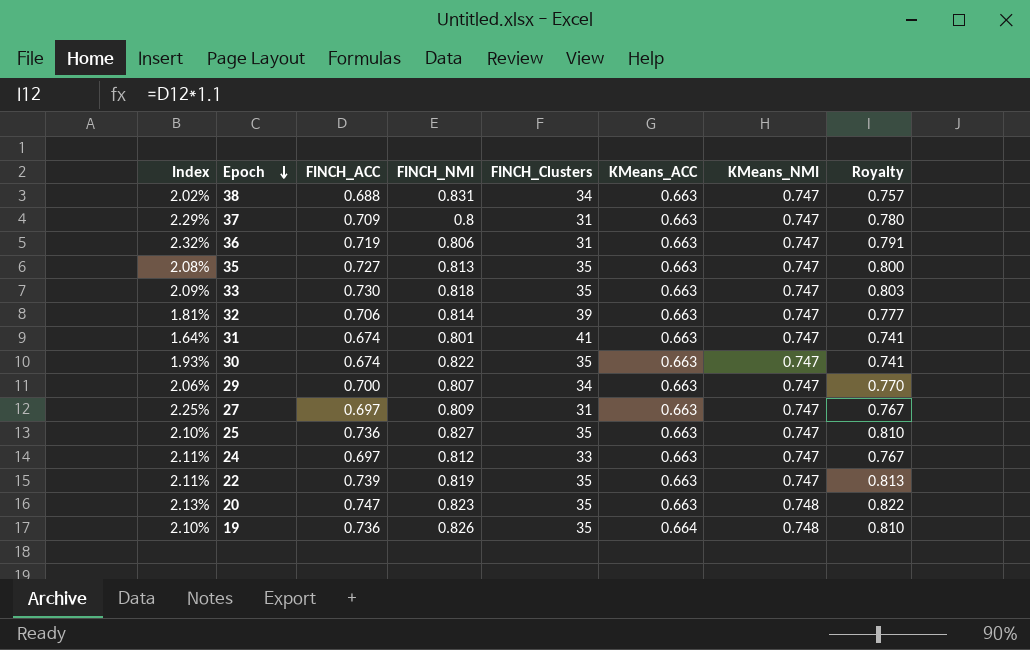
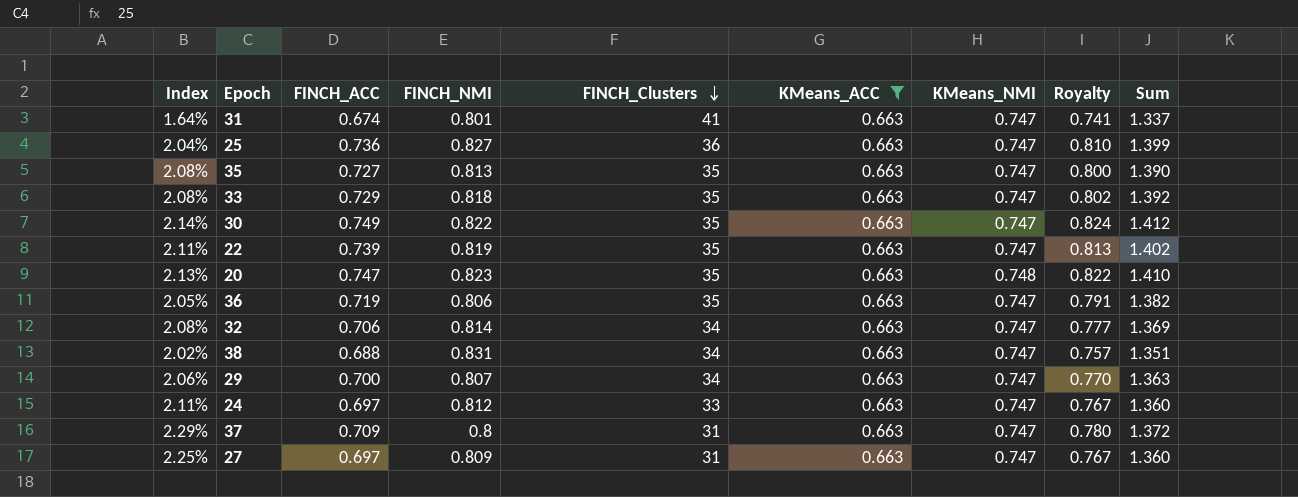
filter: none -> KMeans_ACC = 0.663
row order: Epoch descending -> FINCH_Clusters descending
column Sum | formula: none -> [FINCH_ACC] + [KMeans_ACC]
25 | Index: 2.10% -> 2.04%
25 | FINCH_Clusters: 35 -> 36
33 | Index: 2.09% -> 2.08%
33 | FINCH_ACC: 0.730 -> 0.729
33 | Royalty: 0.803 -> 0.802
30 | Index: 1.93% -> 2.14%
30 | FINCH_ACC: 0.674 -> 0.749
30 | Royalty: 0.741 -> 0.824
36 | Index: 2.32% -> 2.05%
36 | FINCH_Clusters: 31 -> 35
32 | Index: 1.81% -> 2.08%
32 | FINCH_Clusters: 39 -> 34

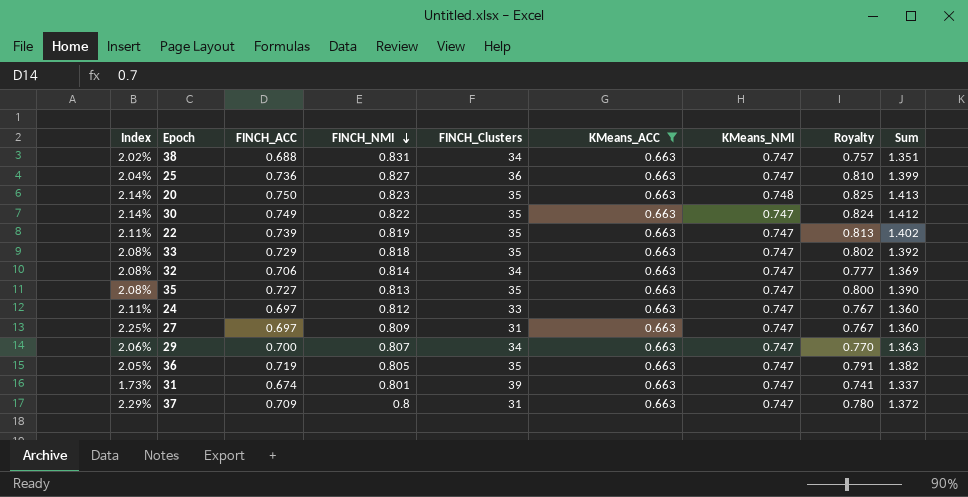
row order: FINCH_Clusters descending -> FINCH_NMI descending
20 | Index: 2.13% -> 2.14%
20 | FINCH_ACC: 0.747 -> 0.750
20 | Royalty: 0.822 -> 0.825
20 | Sum: 1.410 -> 1.413
36 | FINCH_NMI: 0.806 -> 0.805
31 | Index: 1.64% -> 1.73%
31 | FINCH_Clusters: 41 -> 39

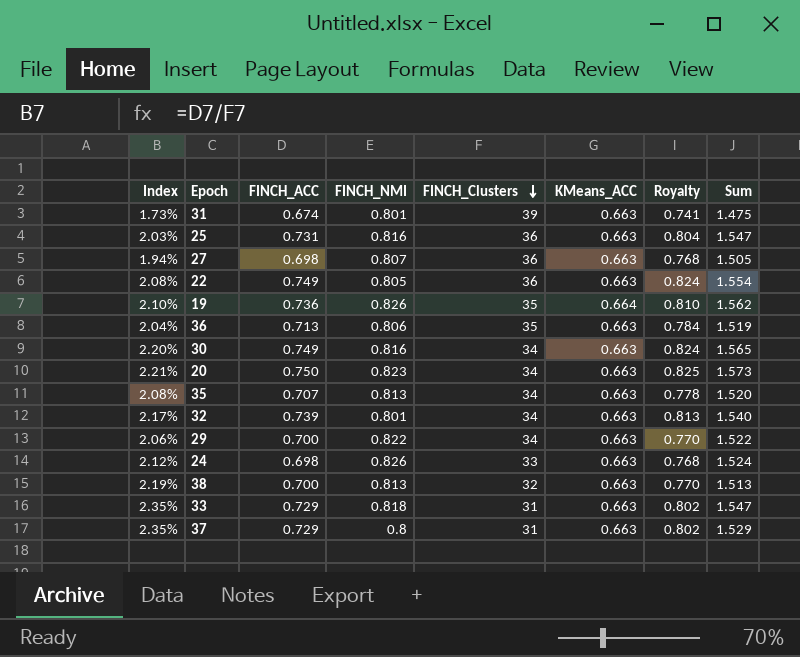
filter: KMeans_ACC = 0.663 -> none
row order: FINCH_NMI descending -> FINCH_Clusters descending
column KMeans_NMI | position: 7 -> none
column Sum | formula: [FINCH_ACC] + [KMeans_ACC] -> [FINCH_ACC] + [FINCH_NMI]
25 | Index: 2.04% -> 2.03%
25 | FINCH_ACC: 0.736 -> 0.731
25 | FINCH_NMI: 0.827 -> 0.816
25 | Royalty: 0.810 -> 0.804
27 | Index: 2.25% -> 1.94%
27 | FINCH_ACC: 0.697 -> 0.698
27 | FINCH_NMI: 0.809 -> 0.807
27 | FINCH_Clusters: 31 -> 36
27 | Royalty: 0.767 -> 0.768
22 | Index: 2.11% -> 2.08%
22 | FINCH_ACC: 0.739 -> 0.749
22 | FINCH_NMI: 0.819 -> 0.805
22 | FINCH_Clusters: 35 -> 36
22 | Royalty: 0.813 -> 0.824
36 | Index: 2.05% -> 2.04%
36 | FINCH_ACC: 0.719 -> 0.713
36 | FINCH_NMI: 0.805 -> 0.806
36 | Royalty: 0.791 -> 0.784
30 | Index: 2.14% -> 2.20%
30 | FINCH_NMI: 0.822 -> 0.816
30 | FINCH_Clusters: 35 -> 34
20 | Index: 2.14% -> 2.21%
20 | FINCH_Clusters: 35 -> 34
35 | FINCH_ACC: 0.727 -> 0.707
35 | FINCH_Clusters: 35 -> 34
35 | Royalty: 0.800 -> 0.778
32 | Index: 2.08% -> 2.17%
32 | FINCH_ACC: 0.706 -> 0.739
32 | FINCH_NMI: 0.814 -> 0.801
32 | Royalty: 0.777 -> 0.813
29 | FINCH_NMI: 0.807 -> 0.822
24 | Index: 2.11% -> 2.12%
24 | FINCH_ACC: 0.697 -> 0.698
24 | FINCH_NMI: 0.812 -> 0.826
24 | Royalty: 0.767 -> 0.768
38 | Index: 2.02% -> 2.19%
38 | FINCH_ACC: 0.688 -> 0.700
38 | FINCH_NMI: 0.831 -> 0.813
38 | FINCH_Clusters: 34 -> 32
38 | Royalty: 0.757 -> 0.770
33 | Index: 2.08% -> 2.35%
33 | FINCH_Clusters: 35 -> 31
37 | Index: 2.29% -> 2.35%
37 | FINCH_ACC: 0.709 -> 0.729
37 | Royalty: 0.780 -> 0.802

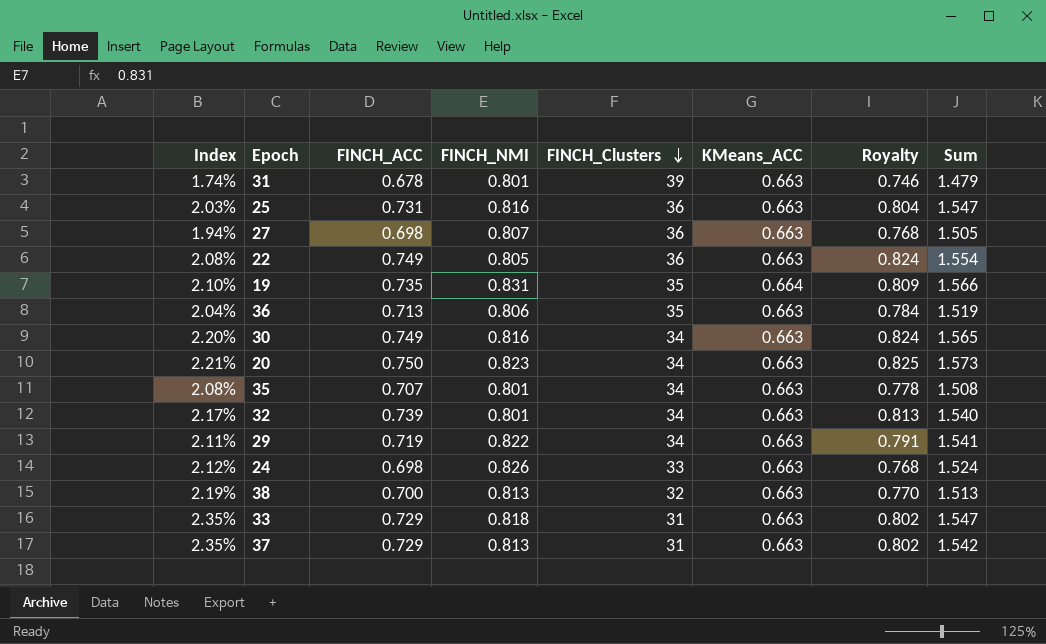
31 | Index: 1.73% -> 1.74%
31 | FINCH_ACC: 0.674 -> 0.678
31 | Royalty: 0.741 -> 0.746
31 | Sum: 1.475 -> 1.479
19 | FINCH_ACC: 0.736 -> 0.735
19 | FINCH_NMI: 0.826 -> 0.831
19 | Royalty: 0.810 -> 0.809
19 | Sum: 1.562 -> 1.566
35 | FINCH_NMI: 0.813 -> 0.801
35 | Sum: 1.520 -> 1.508
29 | Index: 2.06% -> 2.11%
29 | FINCH_ACC: 0.700 -> 0.719
29 | Royalty: 0.770 -> 0.791
29 | Sum: 1.522 -> 1.541
37 | FINCH_NMI: 0.8 -> 0.813
37 | Sum: 1.529 -> 1.542

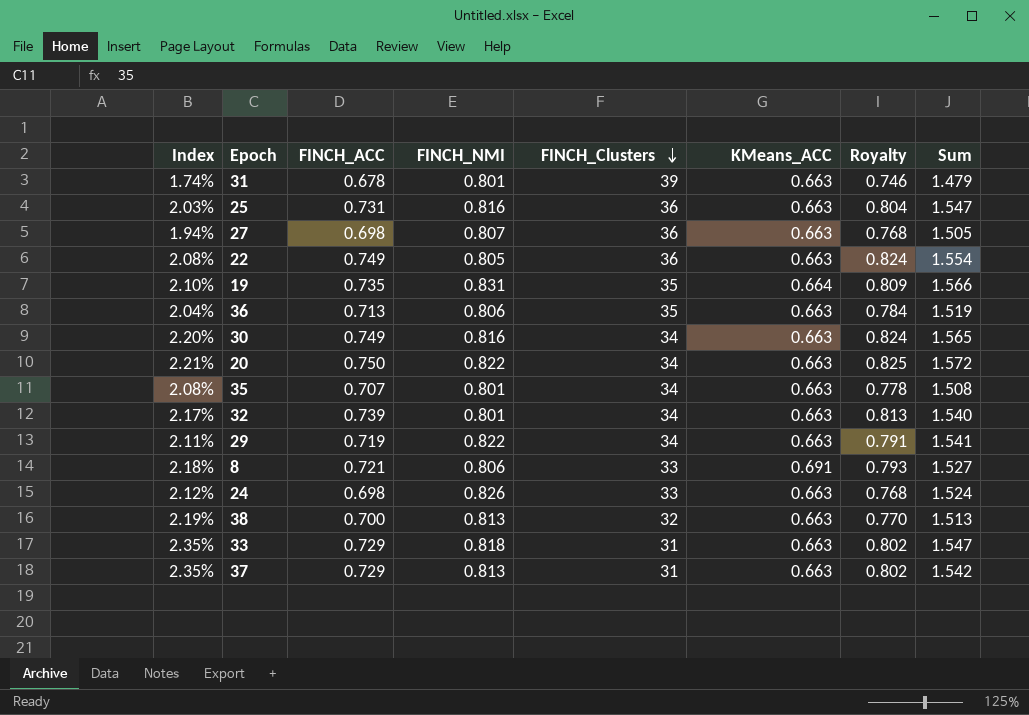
20 | FINCH_NMI: 0.823 -> 0.822
20 | Sum: 1.573 -> 1.572
row 8: none -> 2.18% | 0.721 | 0.806 | 33 | 0.691 | 0.793 | 1.527

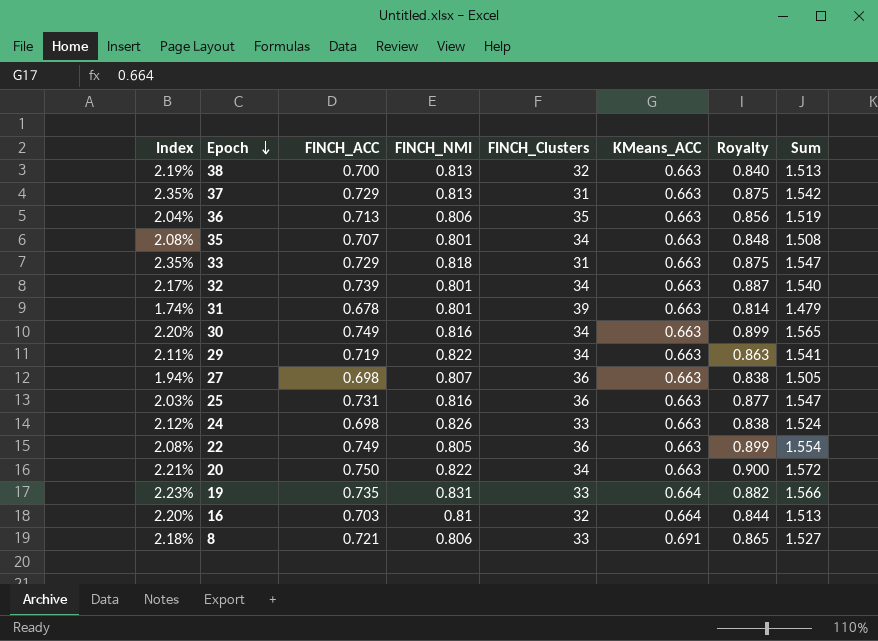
row order: FINCH_Clusters descending -> Epoch descending
column Royalty | formula: [FINCH_ACC] * 1.1 -> [FINCH_ACC] * 1.2
19 | Index: 2.10% -> 2.23%
19 | FINCH_Clusters: 35 -> 33
row 16: none -> 2.20% | 0.703 | 0.81 | 32 | 0.664 | 0.844 | 1.513

